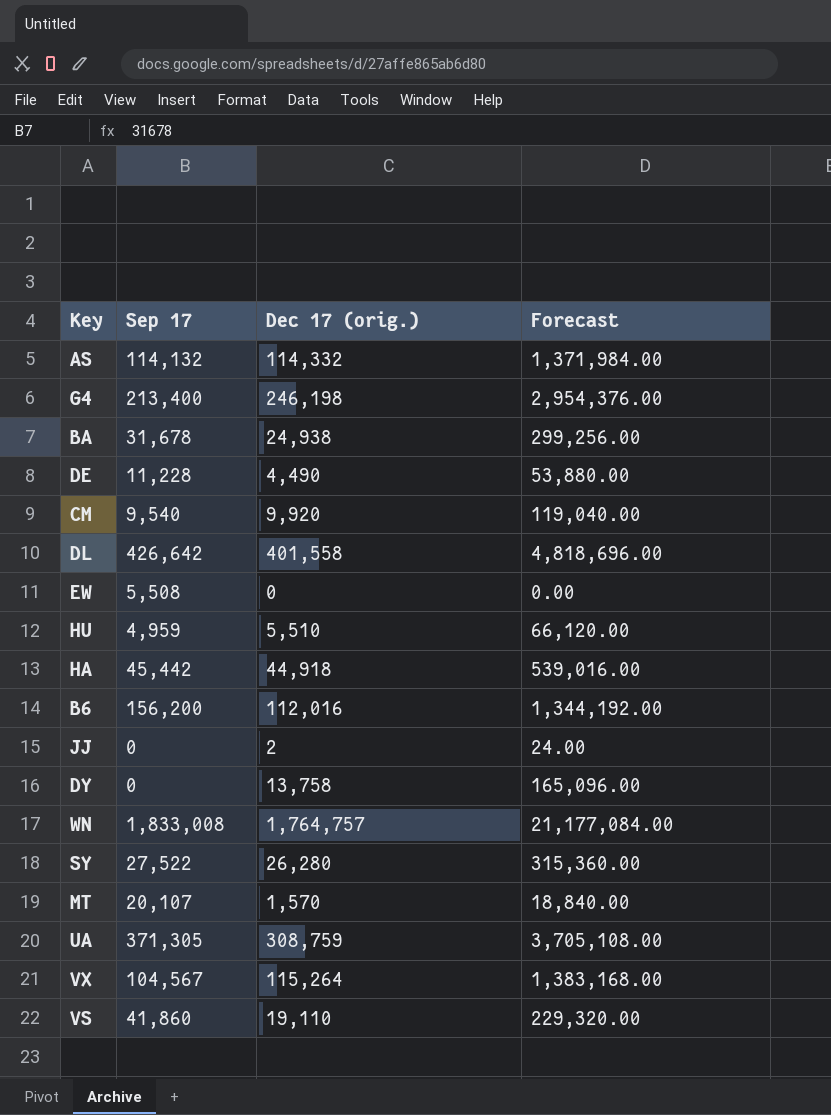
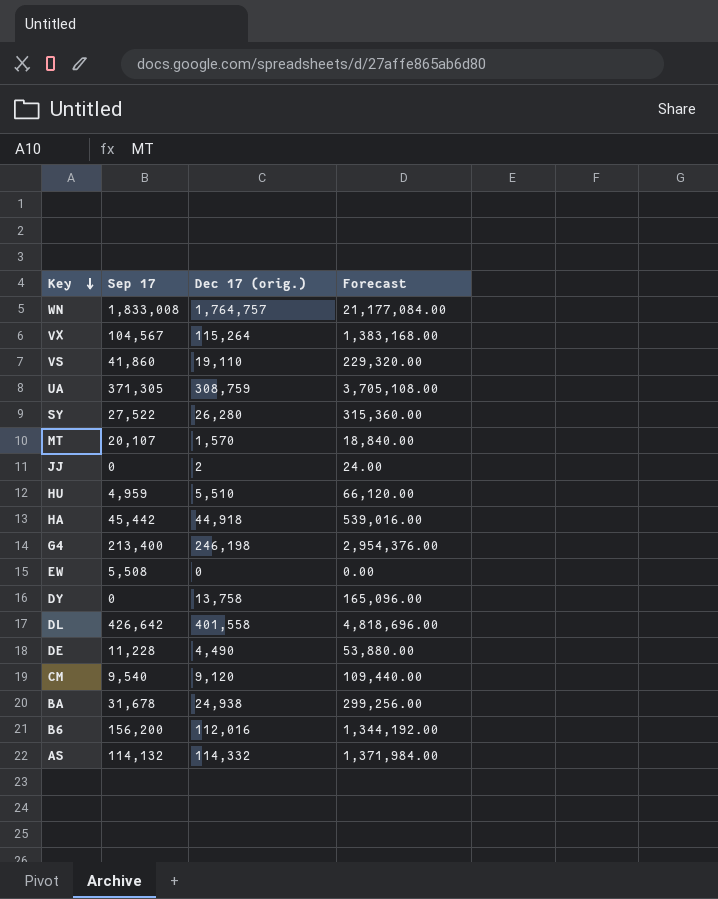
row order: none -> Key descending
CM | Dec 17 (orig.): 9,920 -> 9,120
CM | Forecast: 119,040.00 -> 109,440.00

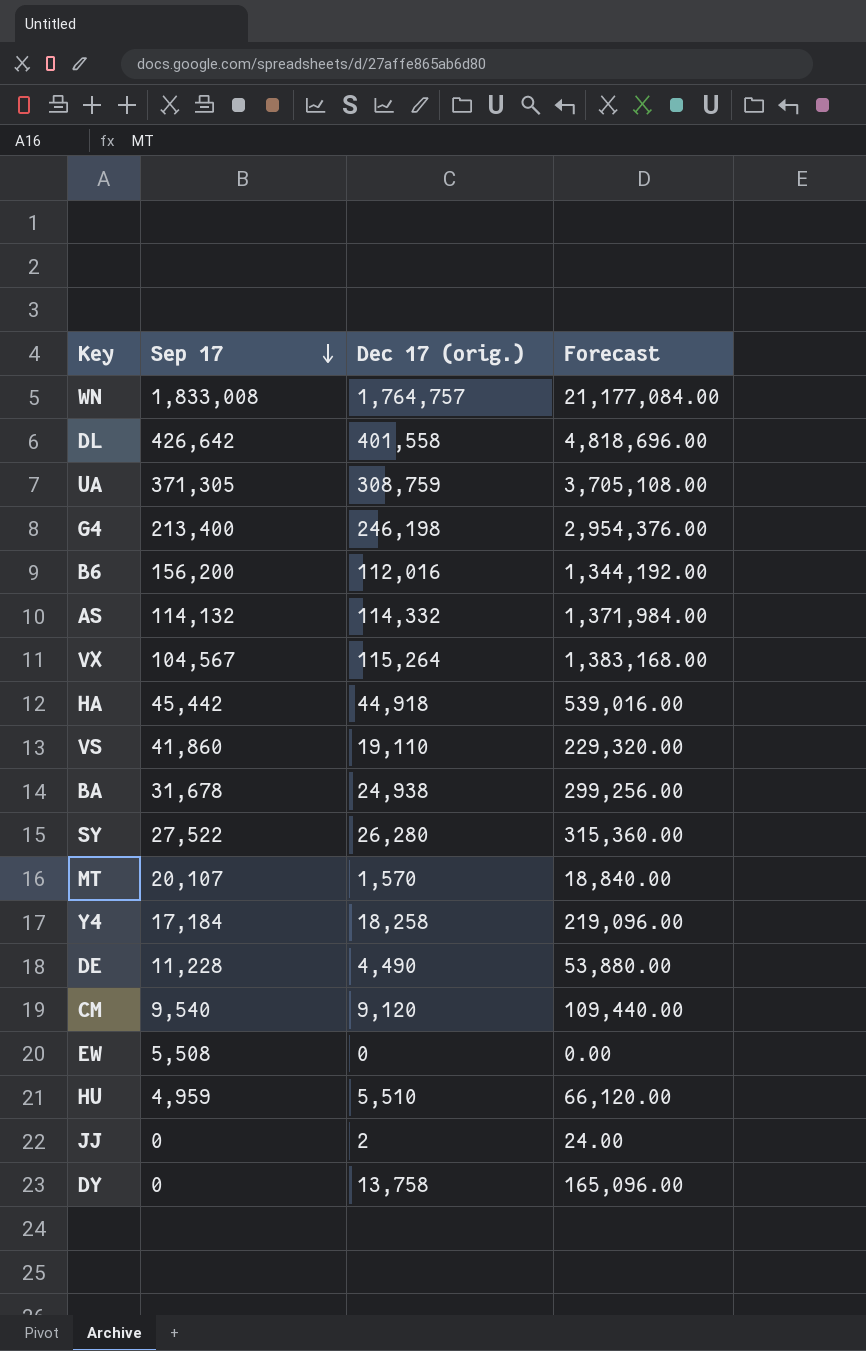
row order: Key descending -> Sep 17 descending
row Y4: none -> 17,184 | 18,258 | 219,096.00

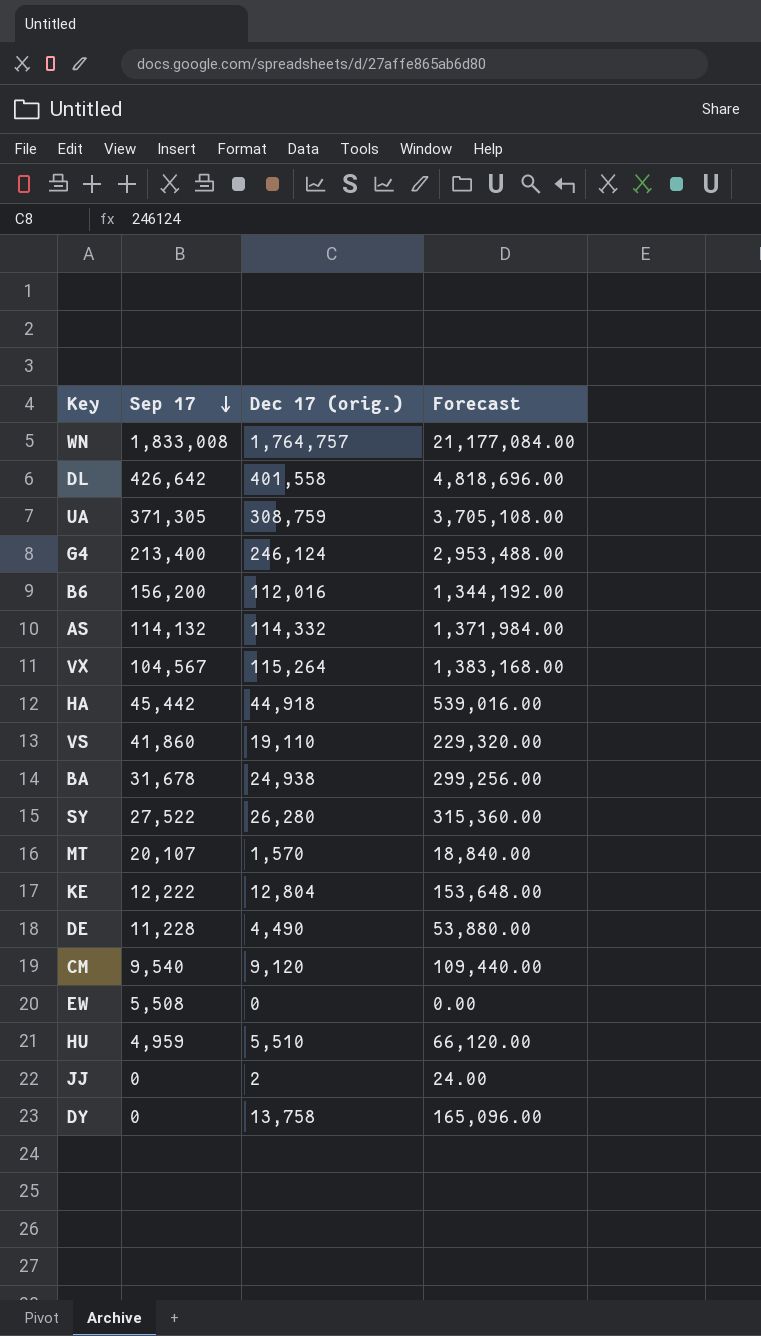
row Y4: 17,184 | 18,258 | 219,096.00 -> none
G4 | Dec 17 (orig.): 246,198 -> 246,124
G4 | Forecast: 2,954,376.00 -> 2,953,488.00
row KE: none -> 12,222 | 12,804 | 153,648.00

